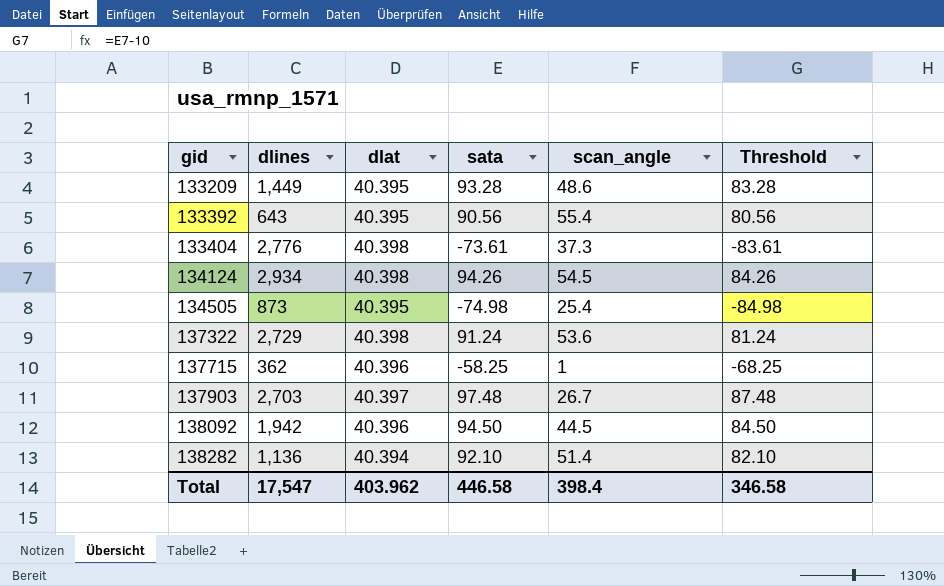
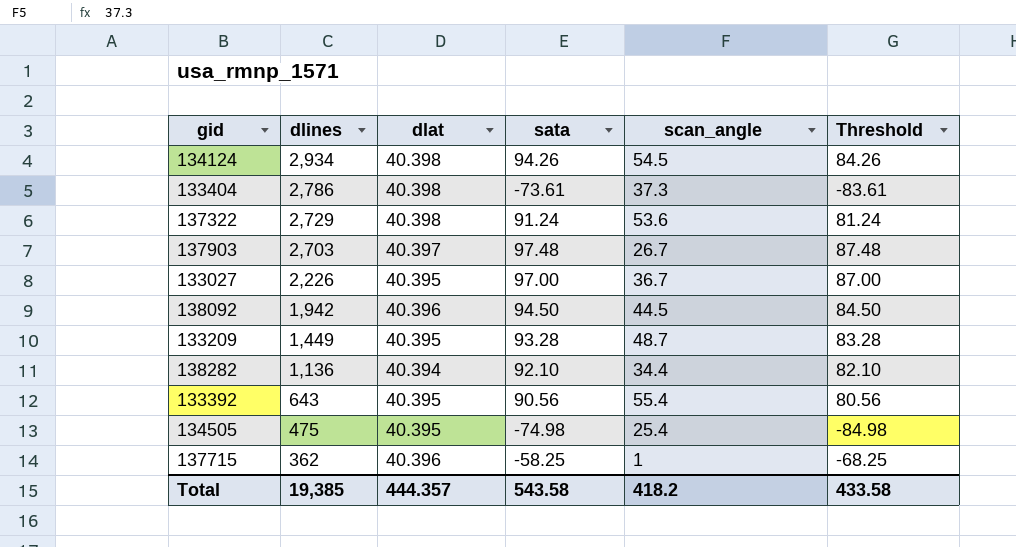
row order: gid ascending -> dlines descending
133404 | dlines: 2,776 -> 2,786
row 133027: none -> 2,226 | 40.395 | 97.00 | 36.7 | 87.00
133209 | scan_angle: 48.6 -> 48.7
138282 | scan_angle: 51.4 -> 34.4
134505 | dlines: 873 -> 475
Total | dlines: 17,547 -> 19,385
Total | dlat: 403.962 -> 444.357
Total | sata: 446.58 -> 543.58
Total | scan_angle: 398.4 -> 418.2
Total | Threshold: 346.58 -> 433.58

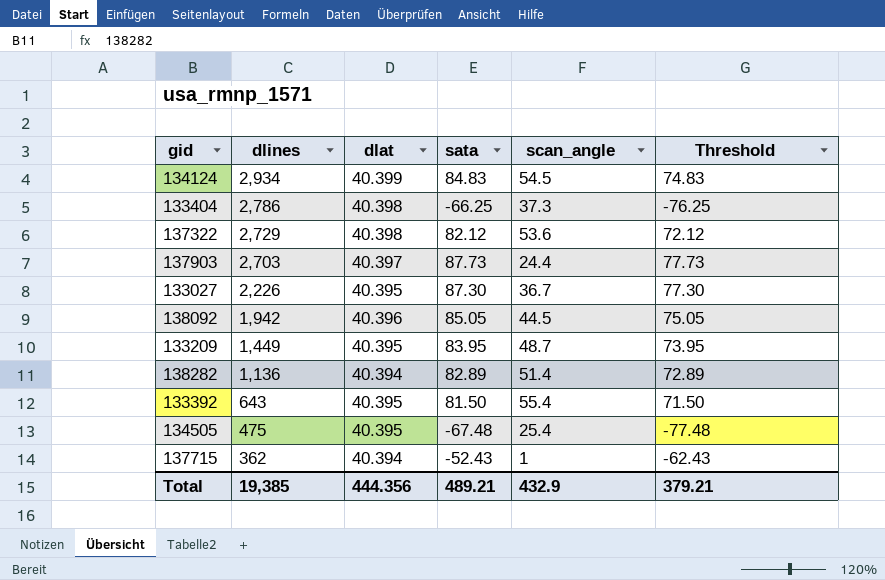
134124 | dlat: 40.398 -> 40.399
134124 | sata: 94.26 -> 84.83
134124 | Threshold: 84.26 -> 74.83
133404 | sata: -73.61 -> -66.25
133404 | Threshold: -83.61 -> -76.25
137322 | sata: 91.24 -> 82.12
137322 | Threshold: 81.24 -> 72.12
137903 | sata: 97.48 -> 87.73
137903 | scan_angle: 26.7 -> 24.4
137903 | Threshold: 87.48 -> 77.73
133027 | sata: 97.00 -> 87.30
133027 | Threshold: 87.00 -> 77.30
138092 | sata: 94.50 -> 85.05
138092 | Threshold: 84.50 -> 75.05
133209 | sata: 93.28 -> 83.95
133209 | Threshold: 83.28 -> 73.95
138282 | sata: 92.10 -> 82.89
138282 | scan_angle: 34.4 -> 51.4
138282 | Threshold: 82.10 -> 72.89
133392 | sata: 90.56 -> 81.50
133392 | Threshold: 80.56 -> 71.50
134505 | sata: -74.98 -> -67.48
134505 | Threshold: -84.98 -> -77.48
137715 | dlat: 40.396 -> 40.394
137715 | sata: -58.25 -> -52.43
137715 | Threshold: -68.25 -> -62.43
Total | dlat: 444.357 -> 444.356
Total | sata: 543.58 -> 489.21
Total | scan_angle: 418.2 -> 432.9
Total | Threshold: 433.58 -> 379.21

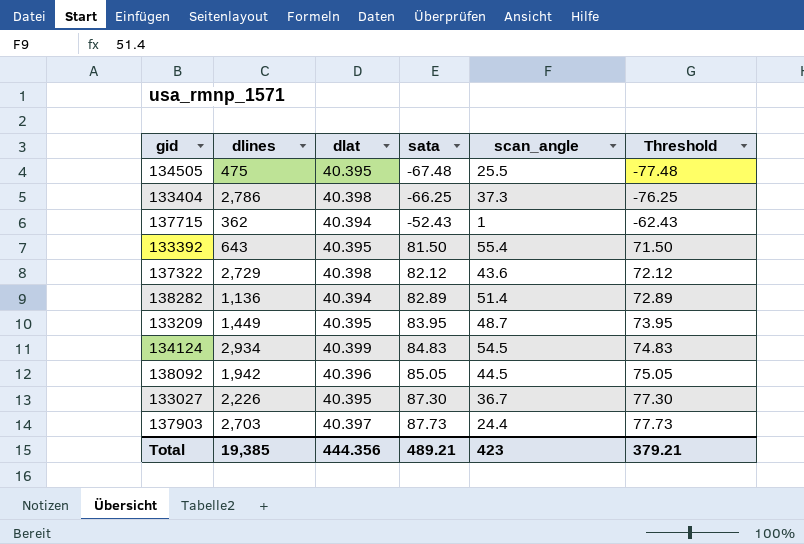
row order: dlines descending -> sata ascending
134505 | scan_angle: 25.4 -> 25.5
137322 | scan_angle: 53.6 -> 43.6
Total | scan_angle: 432.9 -> 423

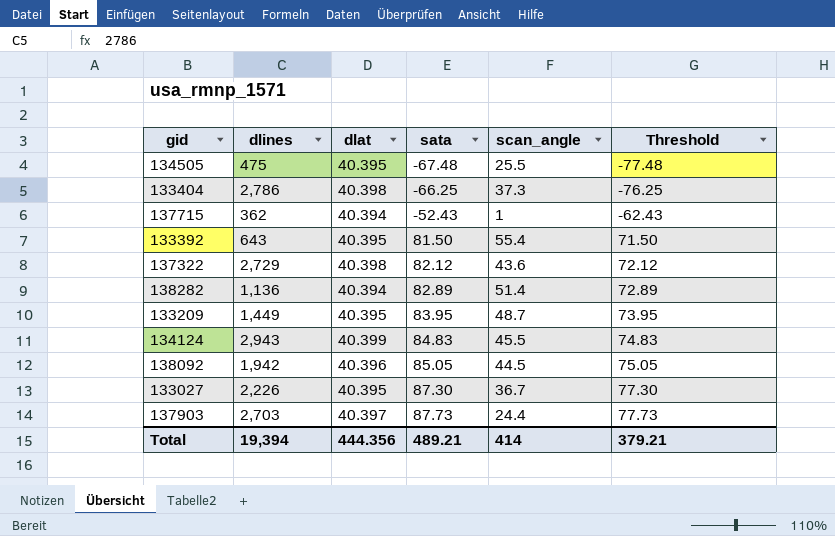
134124 | dlines: 2,934 -> 2,943
134124 | scan_angle: 54.5 -> 45.5
Total | dlines: 19,385 -> 19,394
Total | scan_angle: 423 -> 414

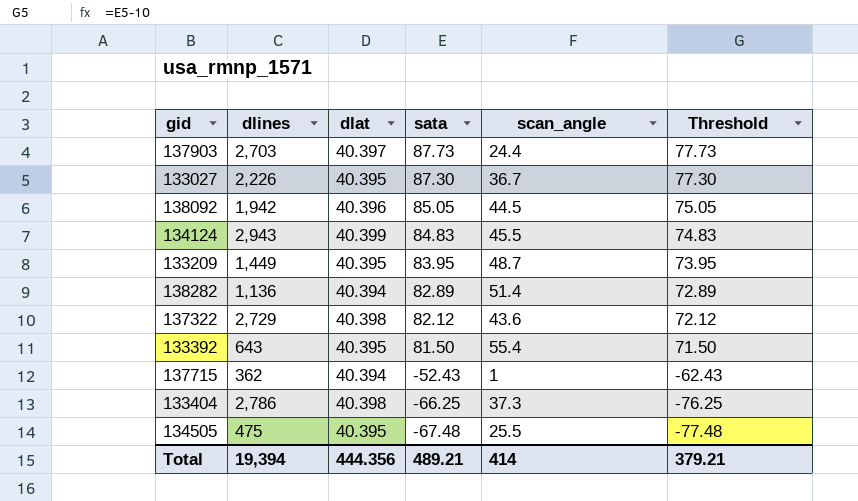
row order: sata ascending -> sata descending

